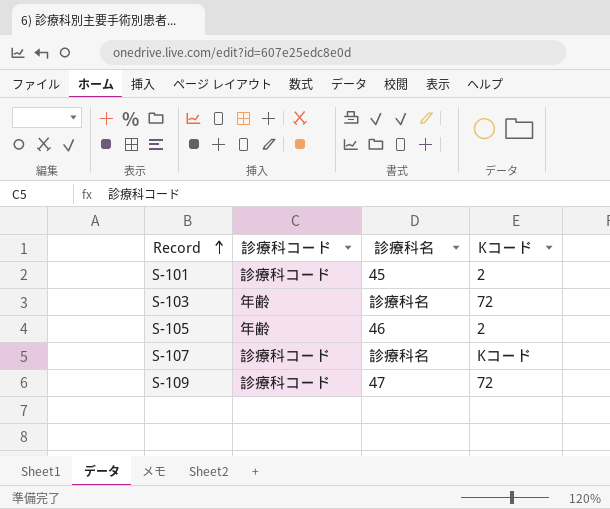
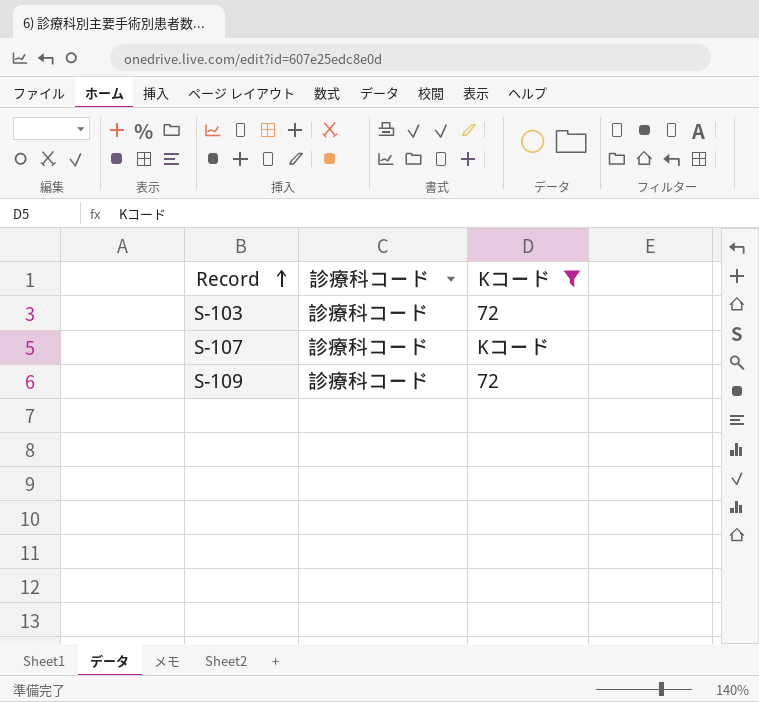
filter: none -> Kコード != 2
column 診療科名 | position: 3 -> none
S-103 | 診療科コード: 年齢 -> 診療科コード

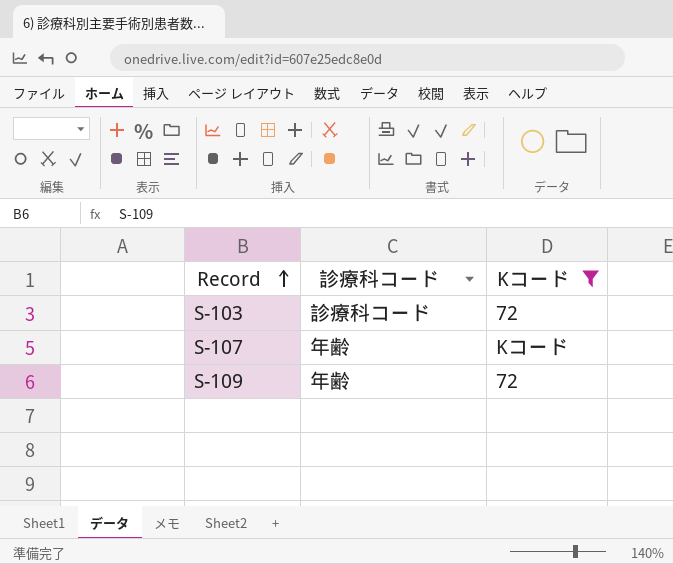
S-107 | 診療科コード: 診療科コード -> 年齢
S-109 | 診療科コード: 診療科コード -> 年齢

